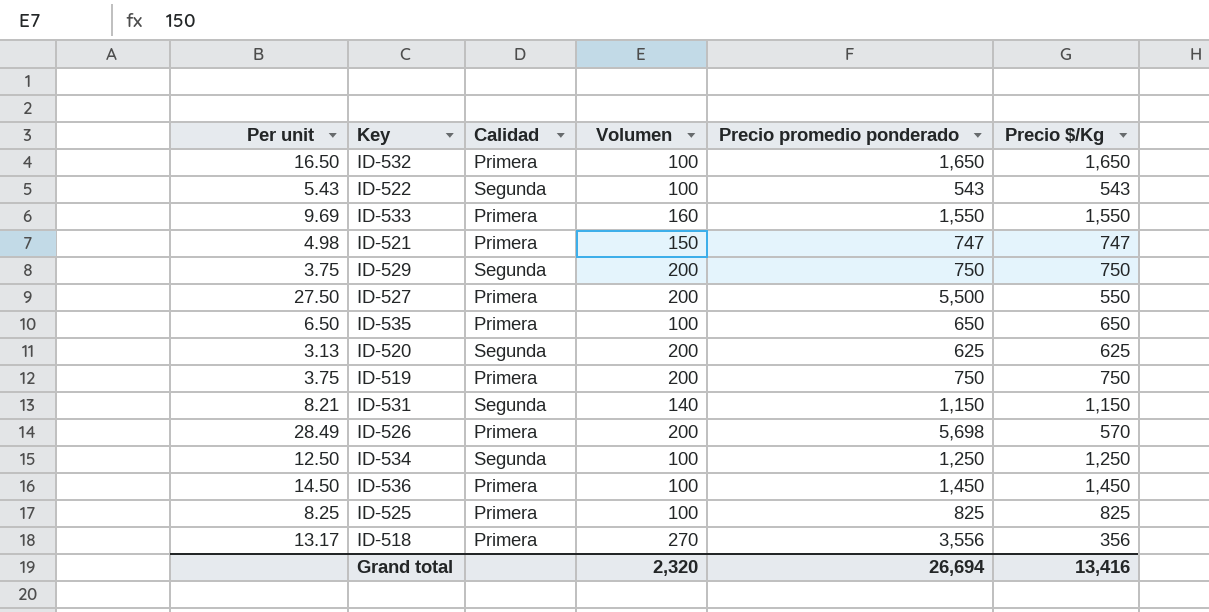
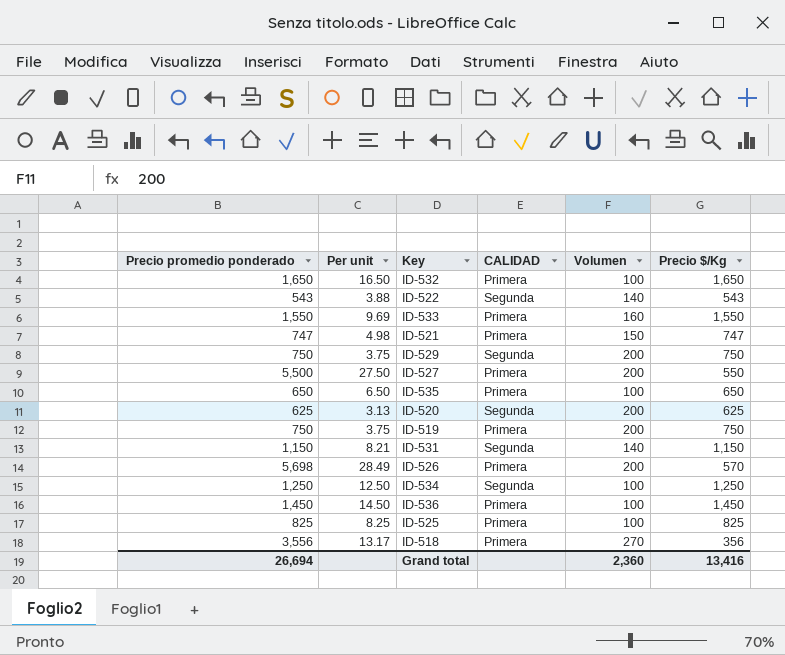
column Precio promedio ponderado | position: 5 -> 1
column name: Calidad -> CALIDAD
ID-522 | Per unit: 5.43 -> 3.88
ID-522 | Volumen: 100 -> 140
Grand total | Volumen: 2,320 -> 2,360

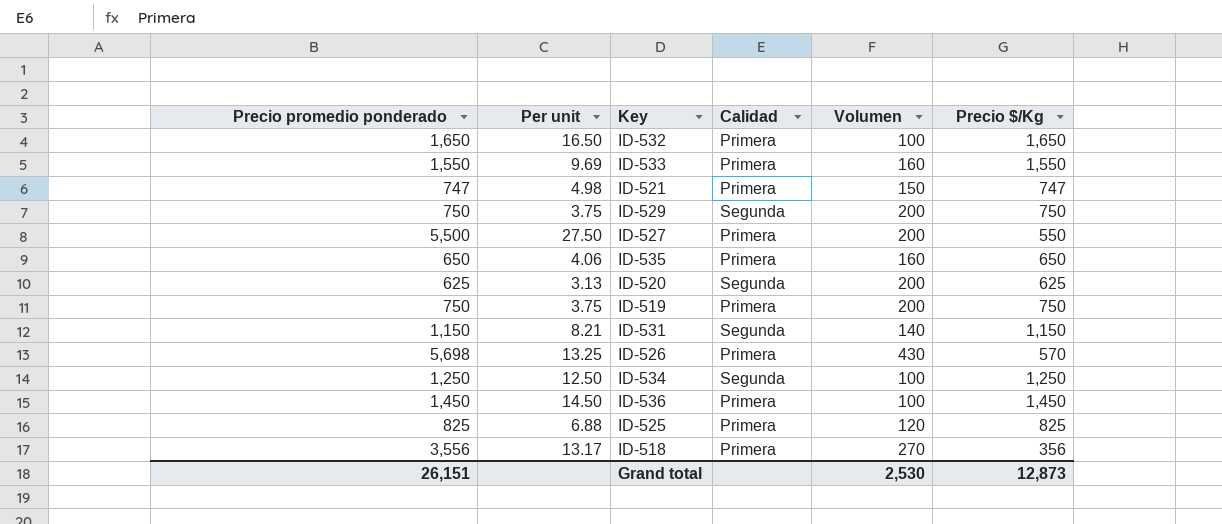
column name: CALIDAD -> Calidad
row ID-522: 543 | 3.88 | Segunda | 140 | 543 -> none
ID-535 | Per unit: 6.50 -> 4.06
ID-535 | Volumen: 100 -> 160
ID-526 | Per unit: 28.49 -> 13.25
ID-526 | Volumen: 200 -> 430
ID-525 | Per unit: 8.25 -> 6.88
ID-525 | Volumen: 100 -> 120
Grand total | Precio promedio ponderado: 26,694 -> 26,151
Grand total | Volumen: 2,360 -> 2,530
Grand total | Precio $/Kg: 13,416 -> 12,873

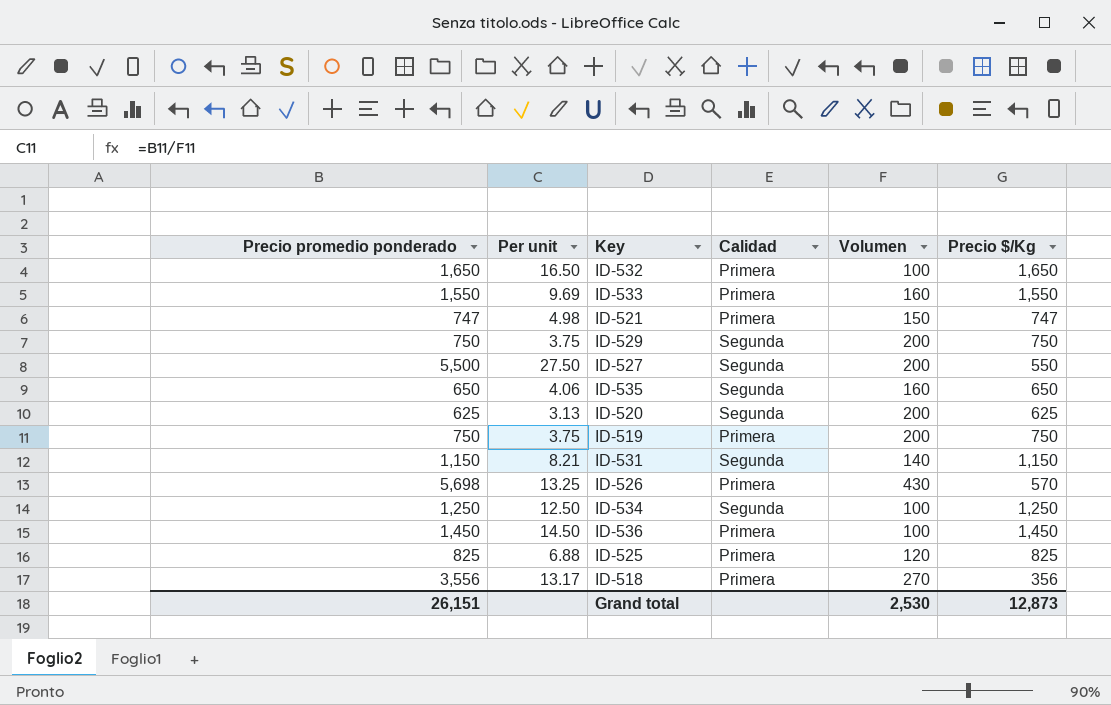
ID-527 | Calidad: Primera -> Segunda
ID-535 | Calidad: Primera -> Segunda

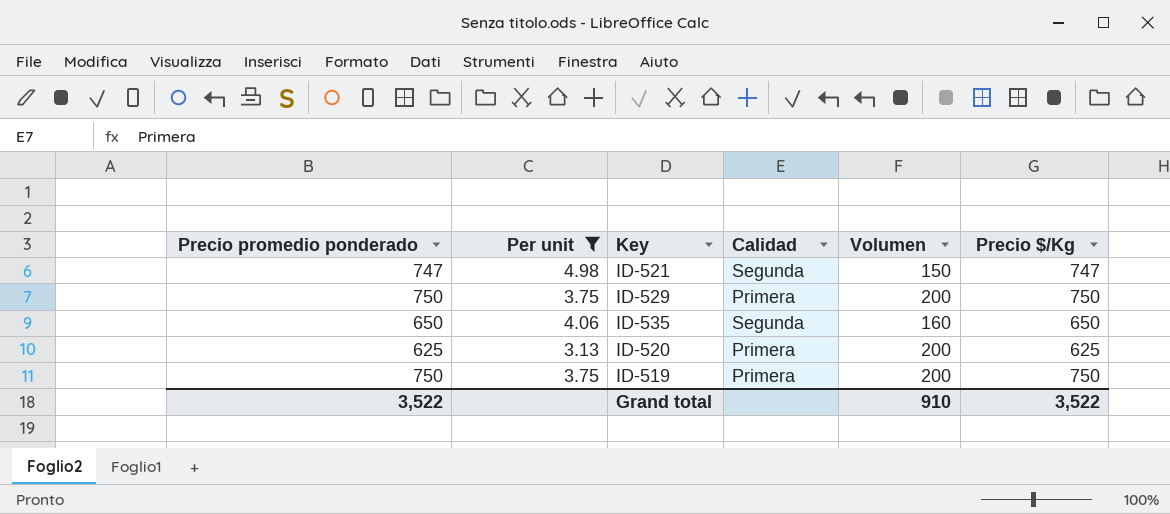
filter: none -> Per unit <= 4.98
ID-521 | Calidad: Primera -> Segunda
ID-529 | Calidad: Segunda -> Primera
ID-520 | Calidad: Segunda -> Primera
Grand total | Precio promedio ponderado: 26,151 -> 3,522
Grand total | Volumen: 2,530 -> 910
Grand total | Precio $/Kg: 12,873 -> 3,522

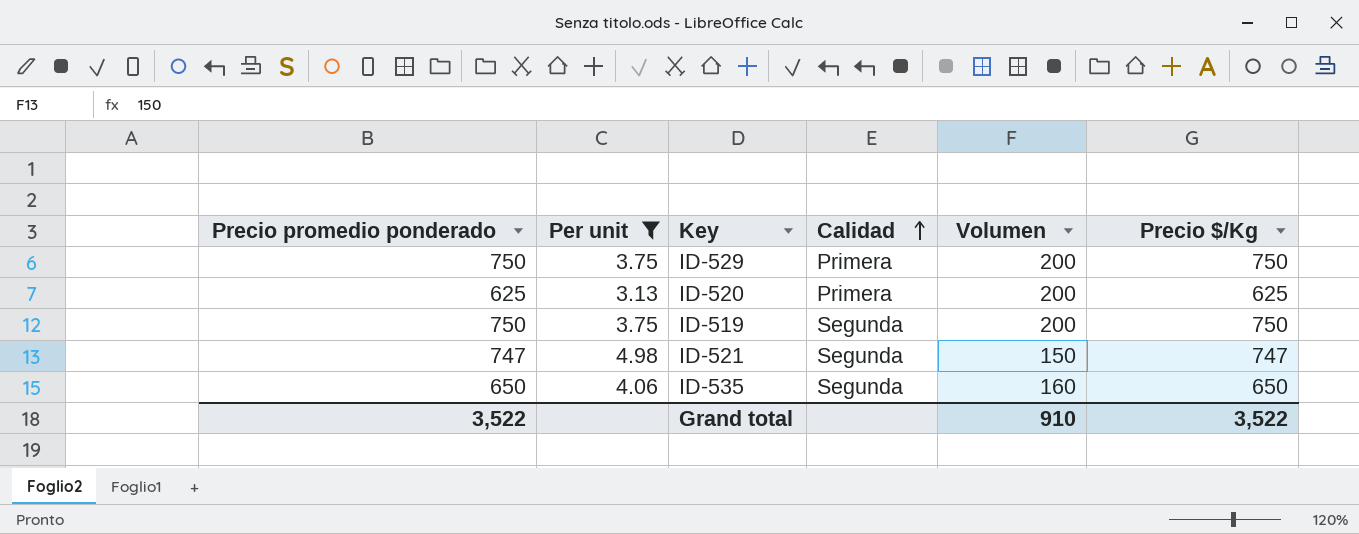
row order: none -> Calidad ascending
ID-519 | Calidad: Primera -> Segunda

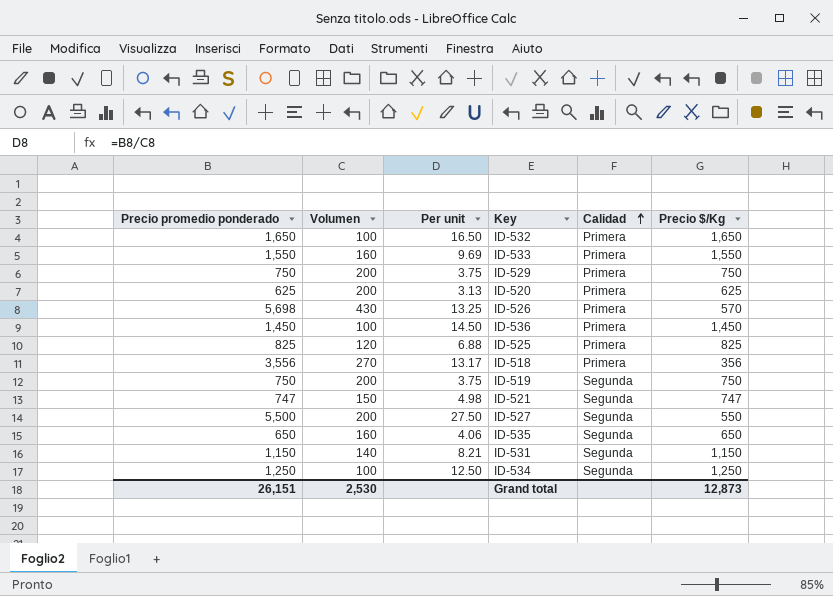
filter: Per unit <= 4.98 -> none
column Volumen | position: 5 -> 2
Grand total | Precio promedio ponderado: 3,522 -> 26,151
Grand total | Volumen: 910 -> 2,530
Grand total | Precio $/Kg: 3,522 -> 12,873

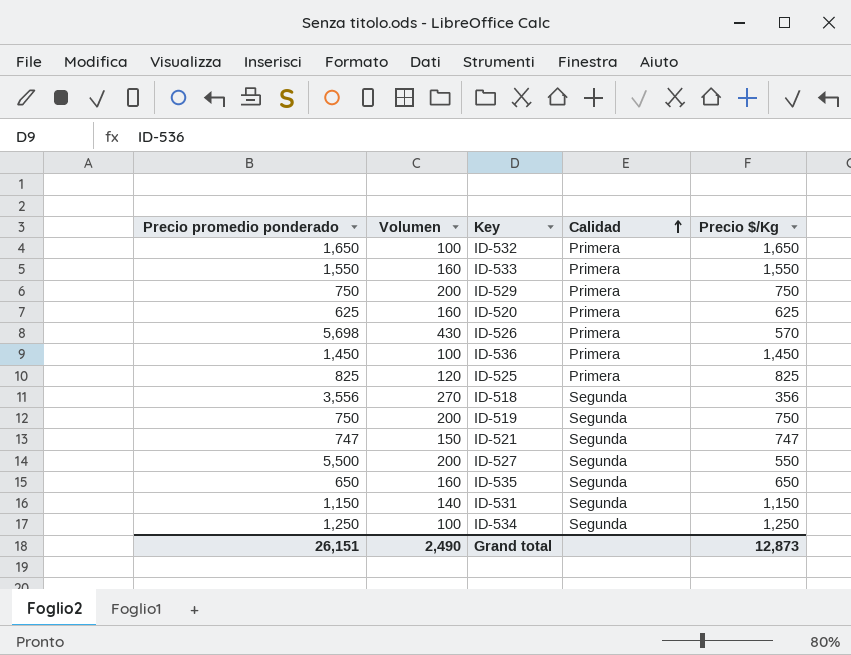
column Per unit | formula: [Precio promedio ponderado] / [Volumen] -> none
ID-520 | Volumen: 200 -> 160
ID-518 | Calidad: Primera -> Segunda
Grand total | Volumen: 2,530 -> 2,490

